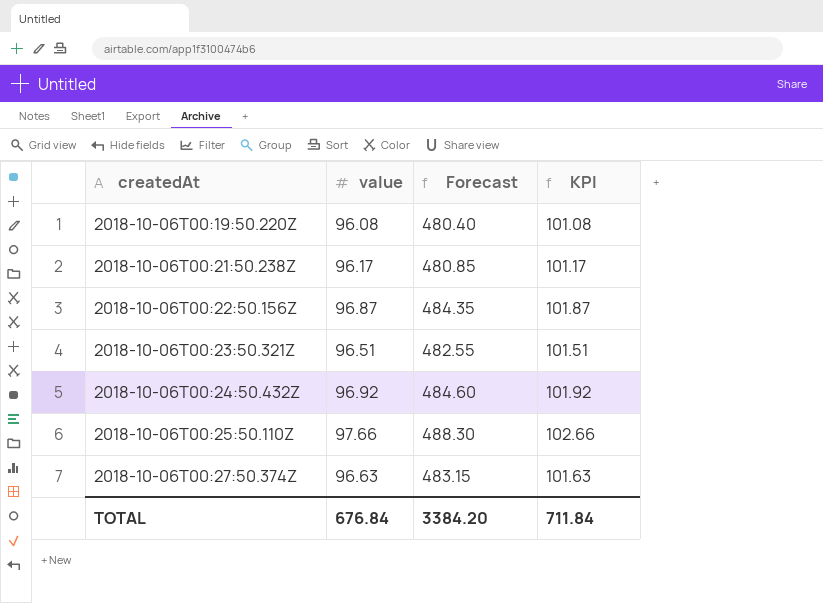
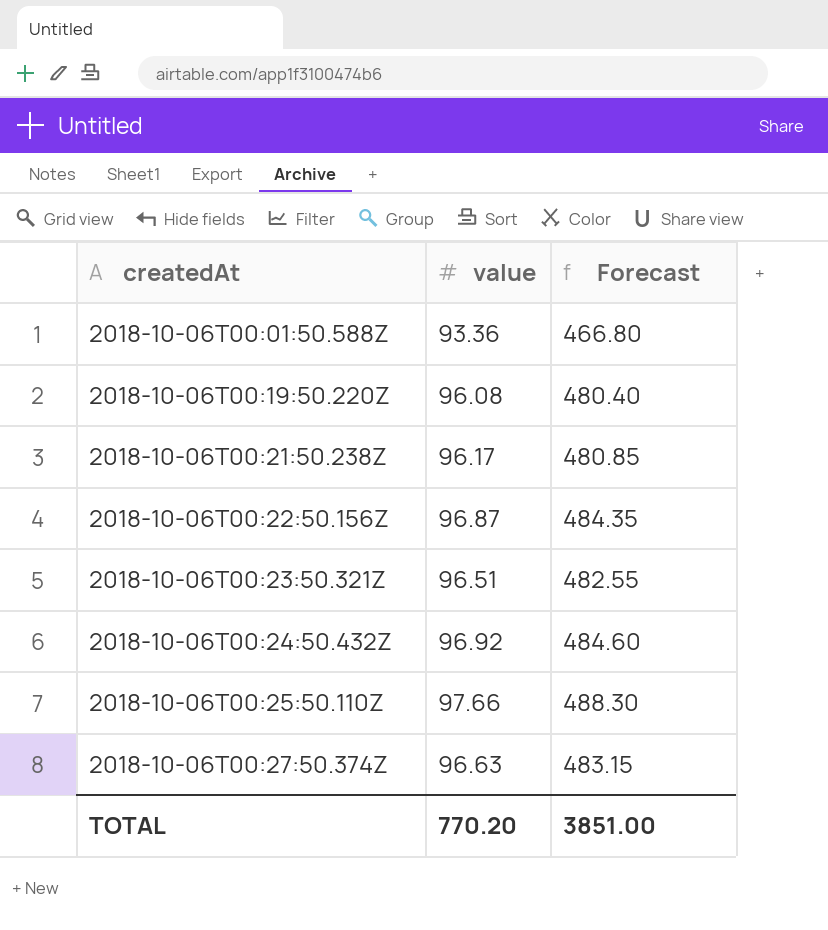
column KPI | formula: [value] + 5 -> none
row 2018-10-06T00:01:50.588Z: none -> 93.36 | 466.80
TOTAL | value: 676.84 -> 770.20
TOTAL | Forecast: 3384.20 -> 3851.00

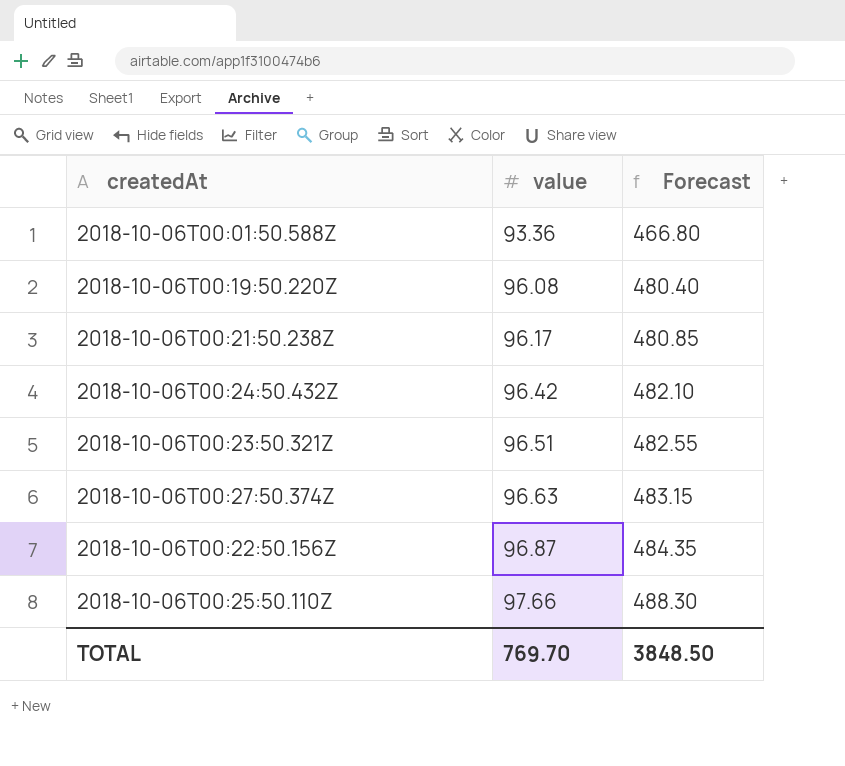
row order: createdAt ascending -> value ascending
2018-10-06T00:24:50.432Z | value: 96.92 -> 96.42
2018-10-06T00:24:50.432Z | Forecast: 484.60 -> 482.10
TOTAL | value: 770.20 -> 769.70
TOTAL | Forecast: 3851.00 -> 3848.50

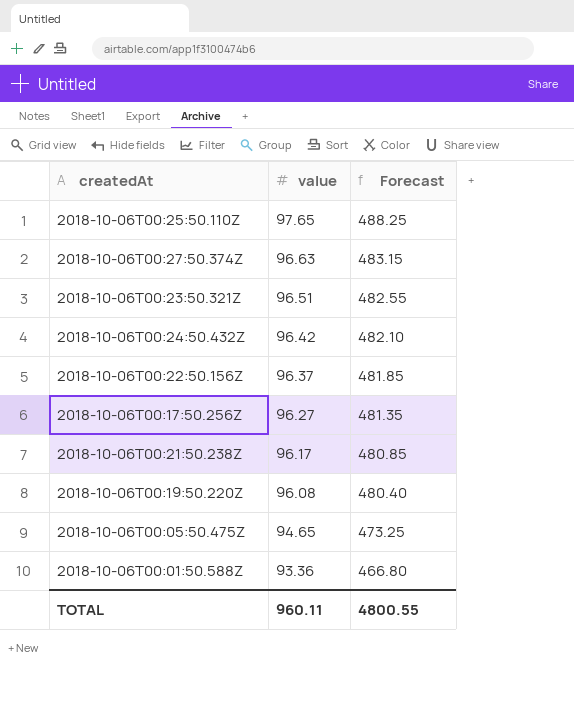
row order: value ascending -> value descending
2018-10-06T00:25:50.110Z | value: 97.66 -> 97.65
2018-10-06T00:25:50.110Z | Forecast: 488.30 -> 488.25
2018-10-06T00:22:50.156Z | value: 96.87 -> 96.37
2018-10-06T00:22:50.156Z | Forecast: 484.35 -> 481.85
row 2018-10-06T00:17:50.256Z: none -> 96.27 | 481.35
row 2018-10-06T00:05:50.475Z: none -> 94.65 | 473.25
TOTAL | value: 769.70 -> 960.11
TOTAL | Forecast: 3848.50 -> 4800.55

